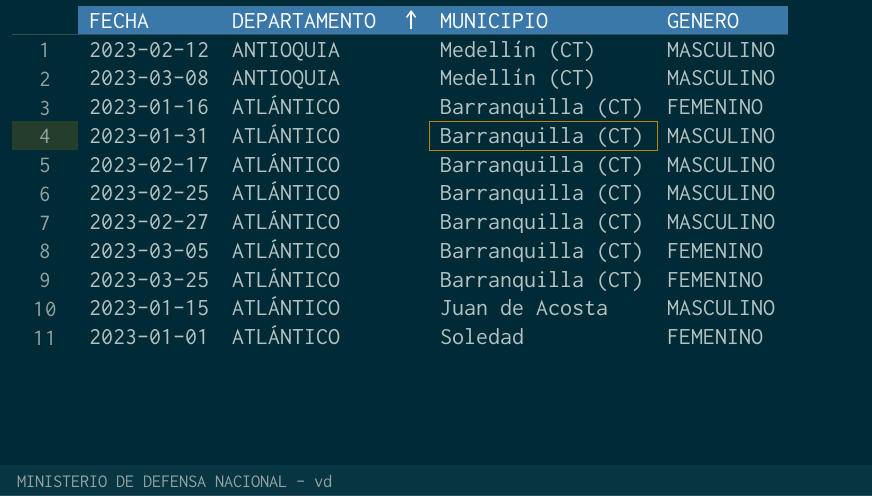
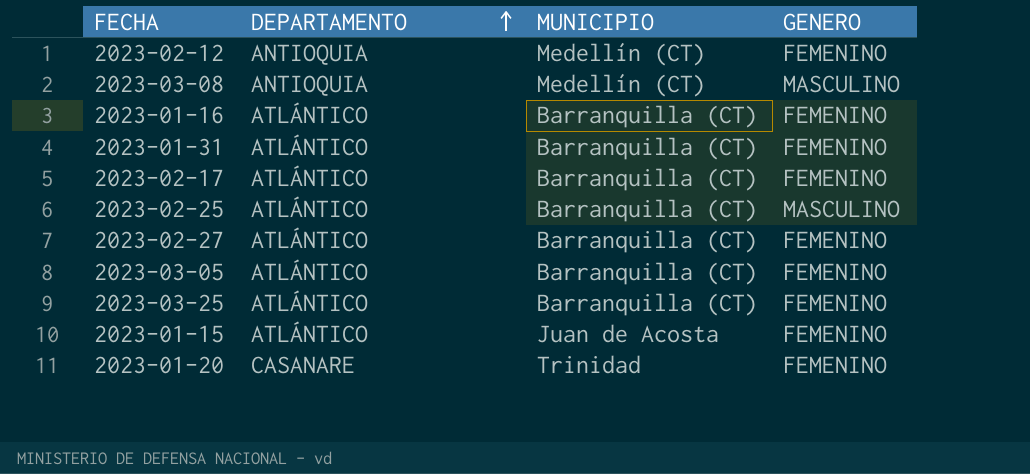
row 2023-01-01: ATLÁNTICO | Soledad | FEMENINO -> none
2023-02-12 | GENERO: MASCULINO -> FEMENINO
2023-01-31 | GENERO: MASCULINO -> FEMENINO
2023-02-17 | GENERO: MASCULINO -> FEMENINO
2023-02-27 | GENERO: MASCULINO -> FEMENINO
2023-01-15 | GENERO: MASCULINO -> FEMENINO
row 2023-01-20: none -> CASANARE | Trinidad | FEMENINO

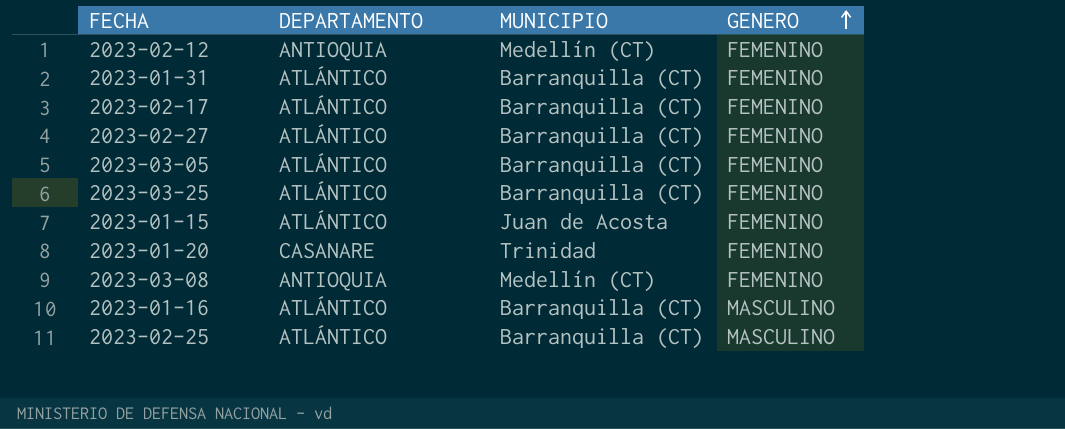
row order: DEPARTAMENTO ascending -> GENERO ascending
2023-03-08 | GENERO: MASCULINO -> FEMENINO
2023-01-16 | GENERO: FEMENINO -> MASCULINO

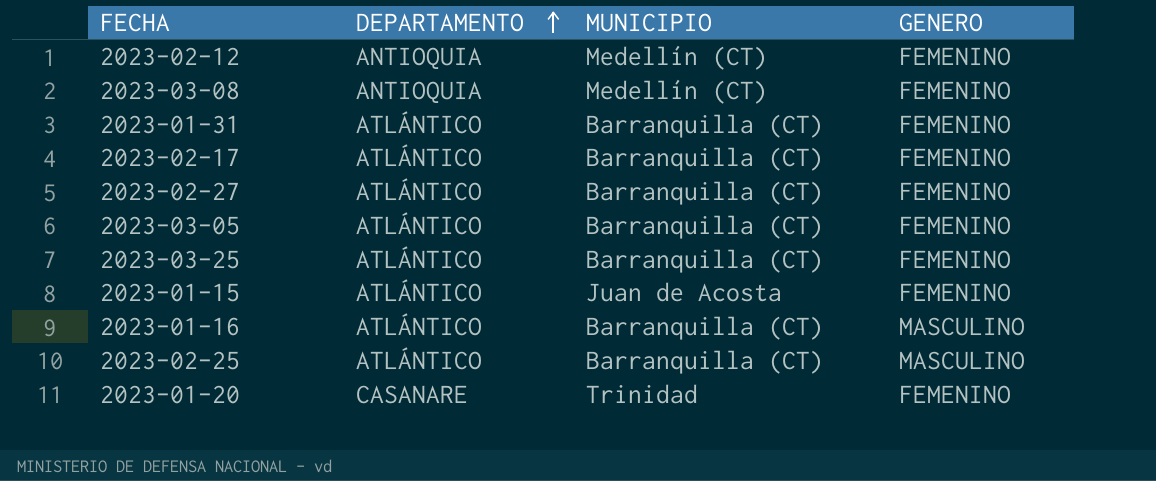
row order: GENERO ascending -> DEPARTAMENTO ascending

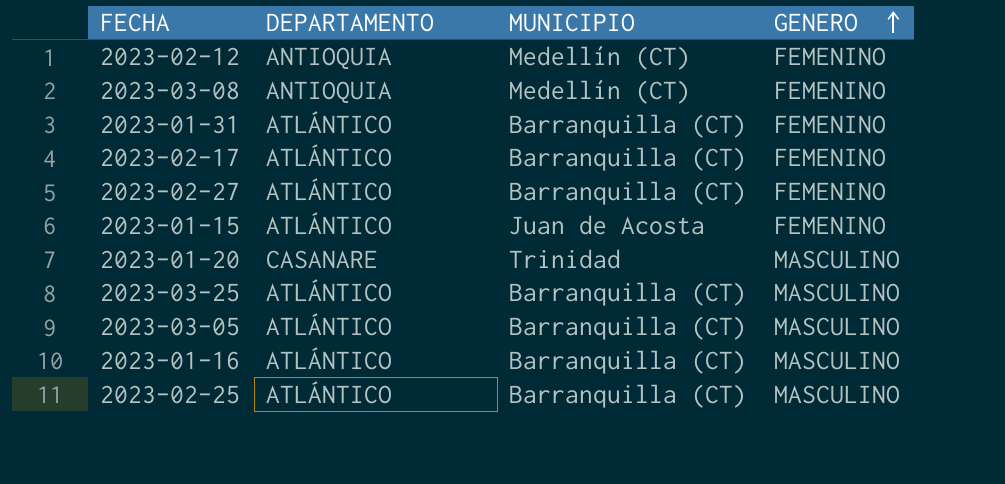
row order: DEPARTAMENTO ascending -> GENERO ascending
2023-01-20 | GENERO: FEMENINO -> MASCULINO
2023-03-25 | GENERO: FEMENINO -> MASCULINO
2023-03-05 | GENERO: FEMENINO -> MASCULINO

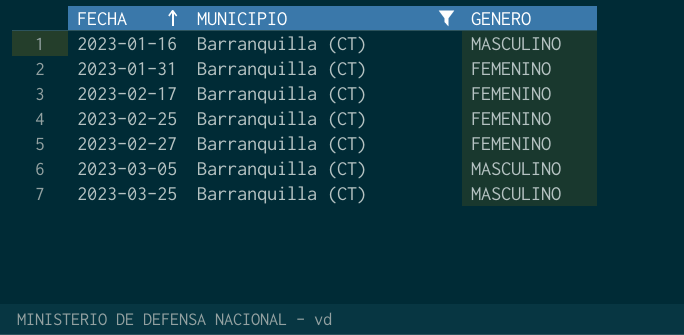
filter: none -> MUNICIPIO = Barranquilla (CT)
row order: GENERO ascending -> FECHA ascending
column DEPARTAMENTO | position: 2 -> none
2023-02-25 | GENERO: MASCULINO -> FEMENINO

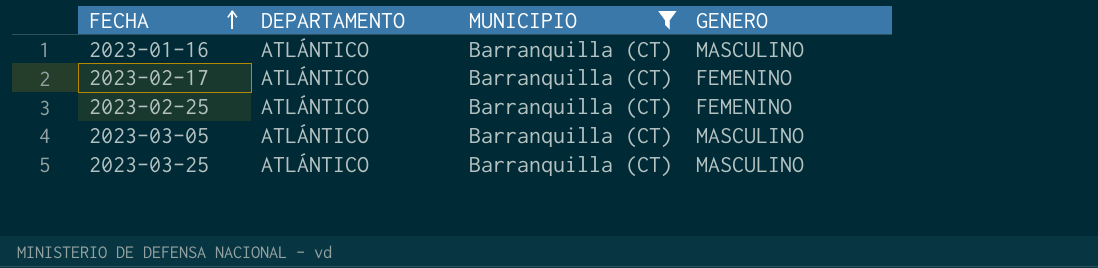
column DEPARTAMENTO | position: none -> 2
row 2023-01-31: Barranquilla (CT) | FEMENINO -> none
row 2023-02-27: Barranquilla (CT) | FEMENINO -> none

